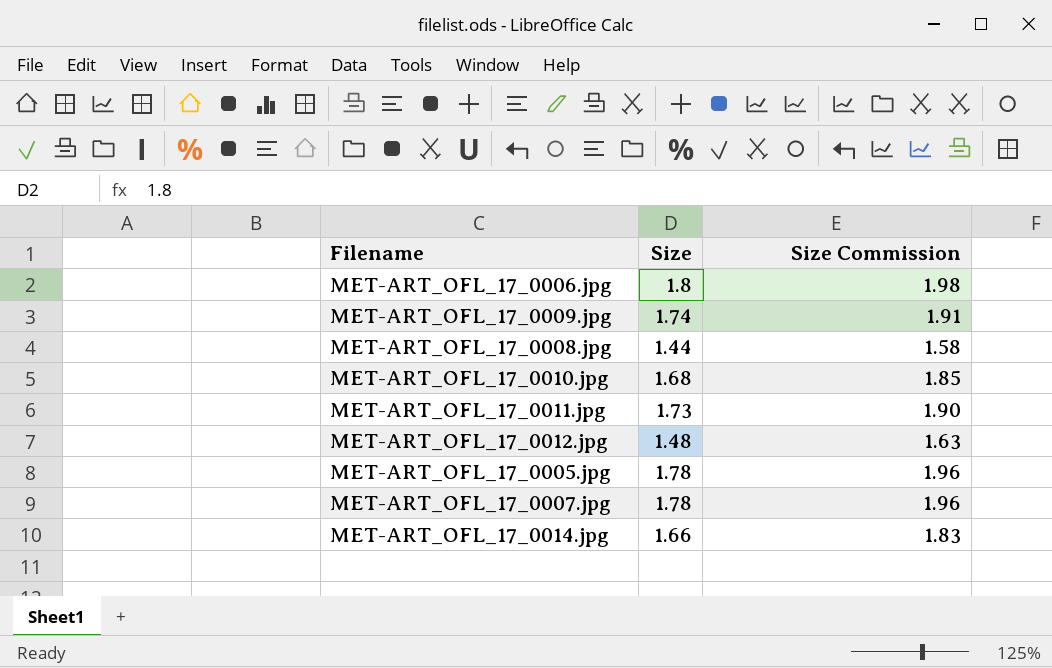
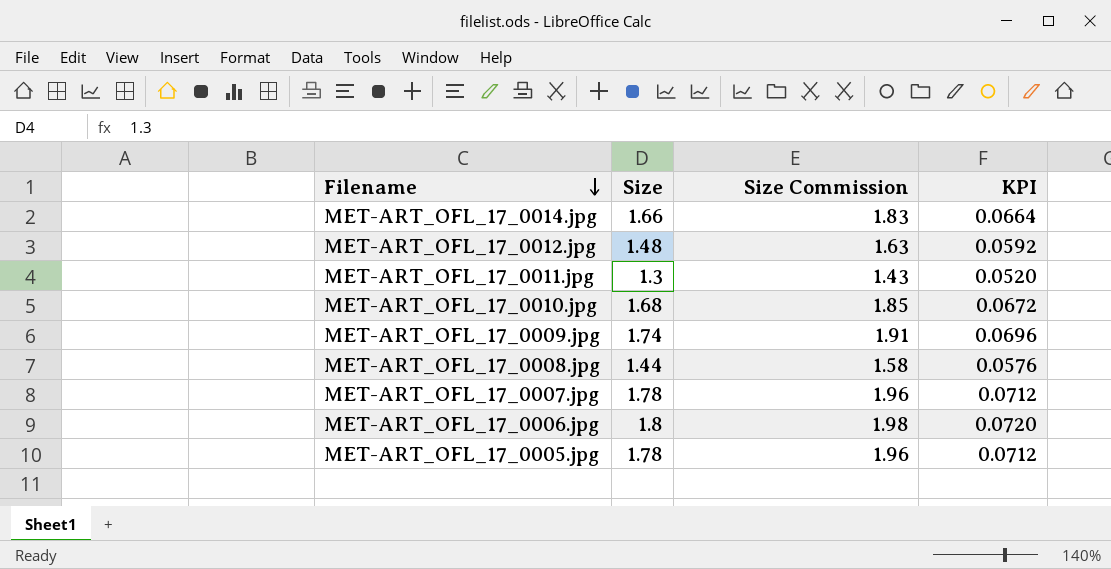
row order: none -> Filename descending
column KPI | formula: none -> [Size] * 0.04
MET-ART_OFL_17_0011.jpg | Size: 1.73 -> 1.3
MET-ART_OFL_17_0011.jpg | Size Commission: 1.90 -> 1.43

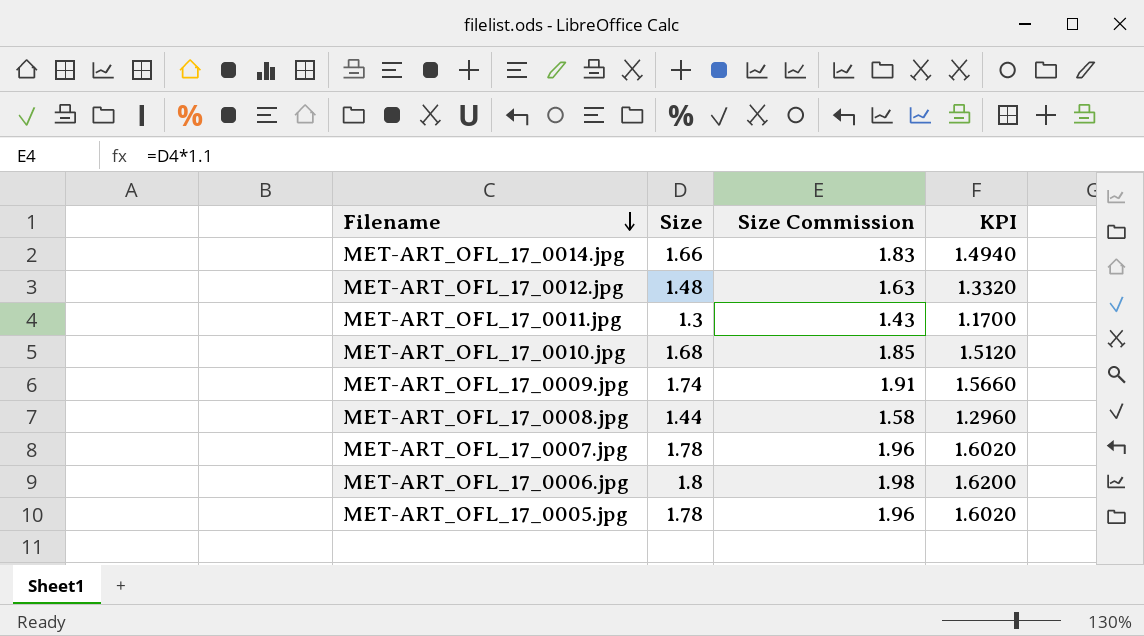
column KPI | formula: [Size] * 0.04 -> [Size] * 0.9

